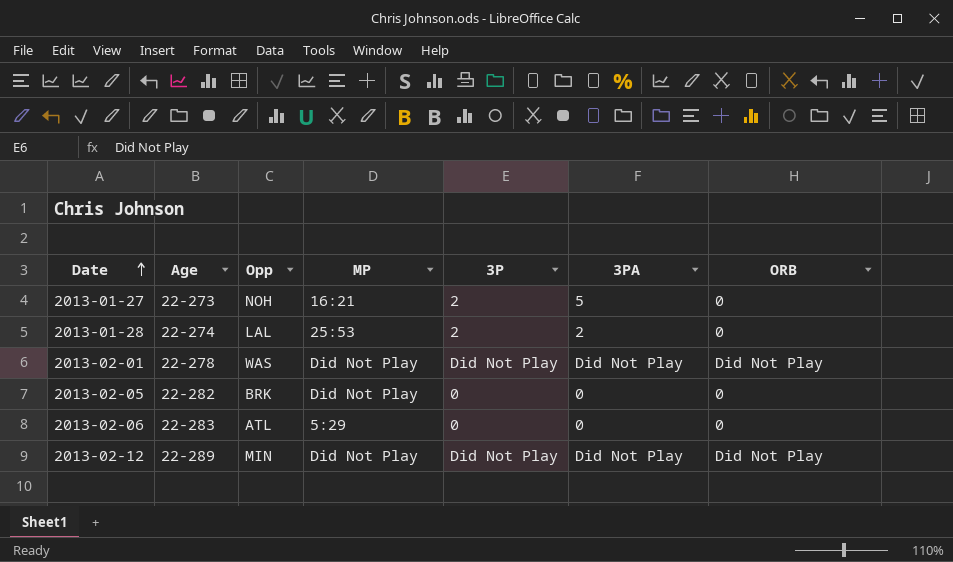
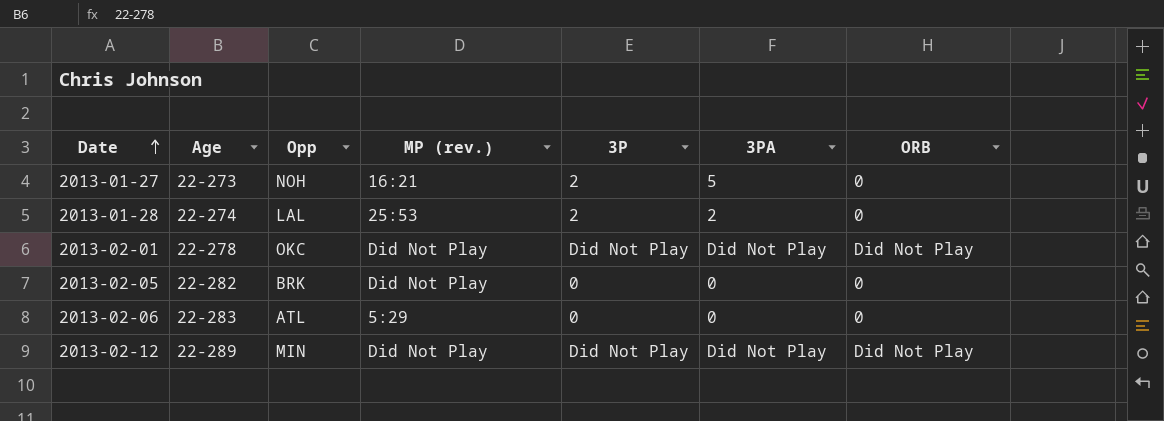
column name: MP -> MP (rev.)
2013-02-01 | Opp: WAS -> OKC

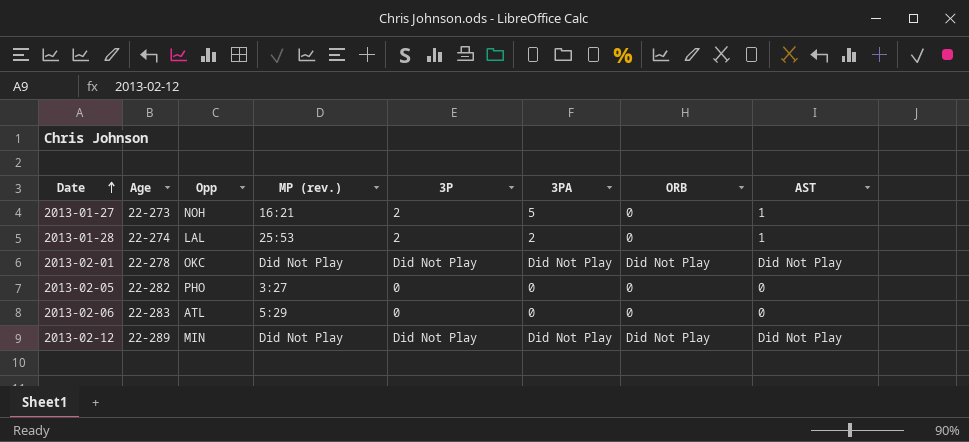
column AST | position: none -> 8
2013-02-05 | Opp: BRK -> PHO
2013-02-05 | MP (rev.): Did Not Play -> 3:27

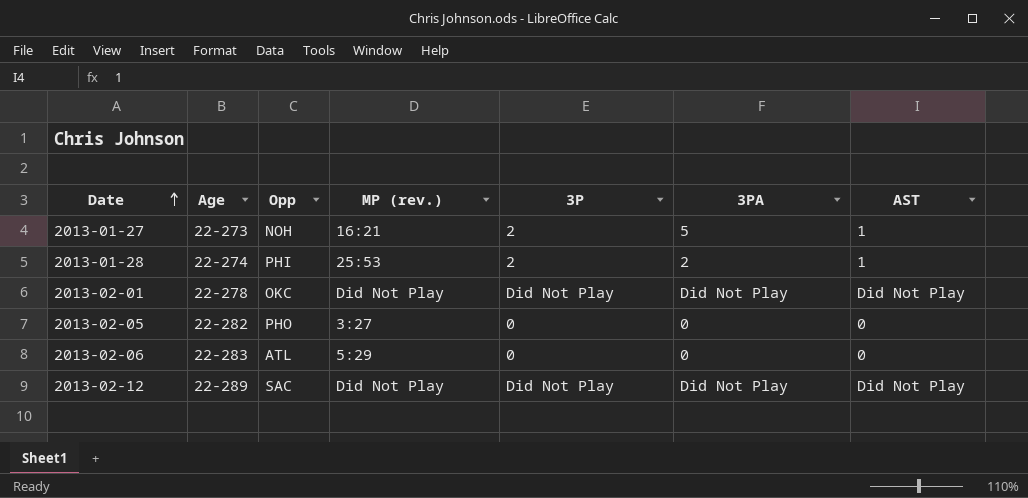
column ORB | position: 7 -> none
2013-01-28 | Opp: LAL -> PHI
2013-02-12 | Opp: MIN -> SAC

